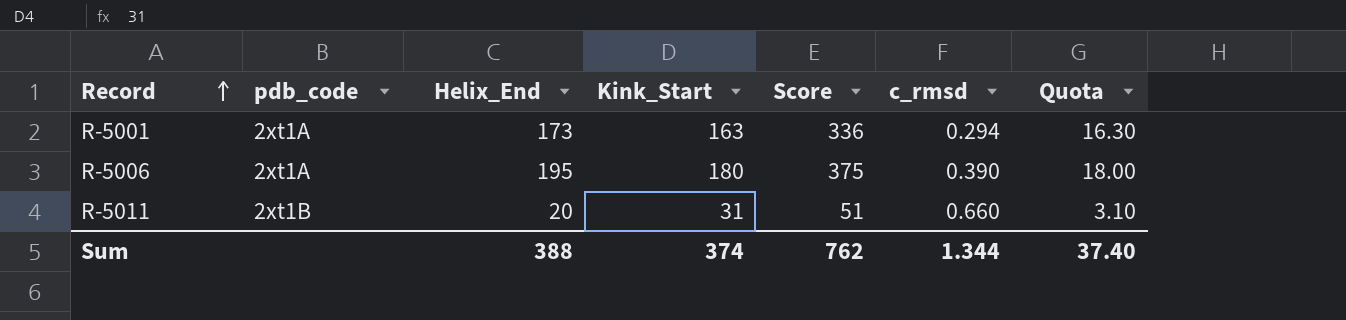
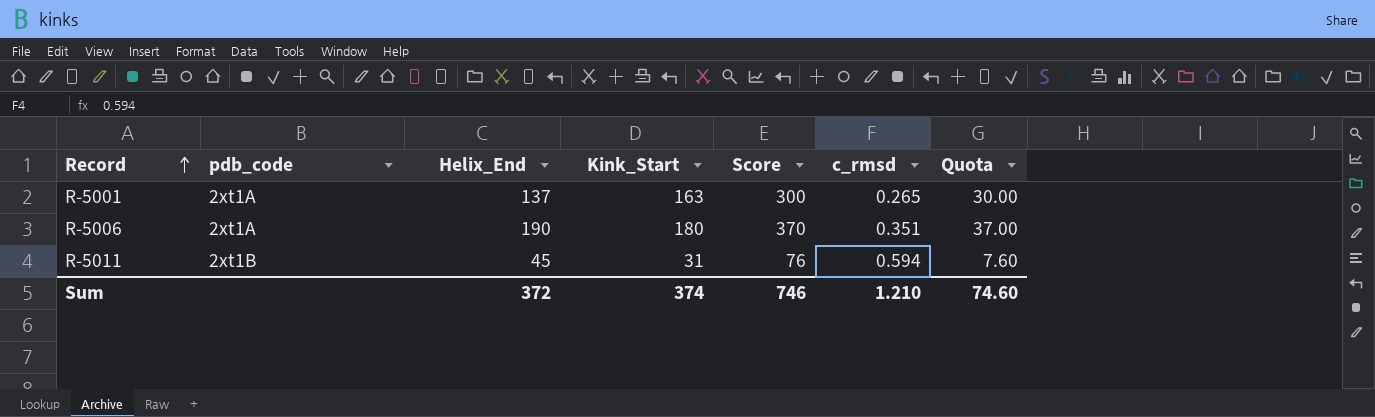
column Quota | formula: [Kink_Start] * 0.1 -> [Score] * 0.1
R-5001 | Helix_End: 173 -> 137
R-5001 | Score: 336 -> 300
R-5001 | c_rmsd: 0.294 -> 0.265
R-5006 | Helix_End: 195 -> 190
R-5006 | Score: 375 -> 370
R-5006 | c_rmsd: 0.390 -> 0.351
R-5011 | Helix_End: 20 -> 45
R-5011 | Score: 51 -> 76
R-5011 | c_rmsd: 0.660 -> 0.594
Sum | Helix_End: 388 -> 372
Sum | Score: 762 -> 746
Sum | c_rmsd: 1.344 -> 1.210
Sum | Quota: 37.40 -> 74.60

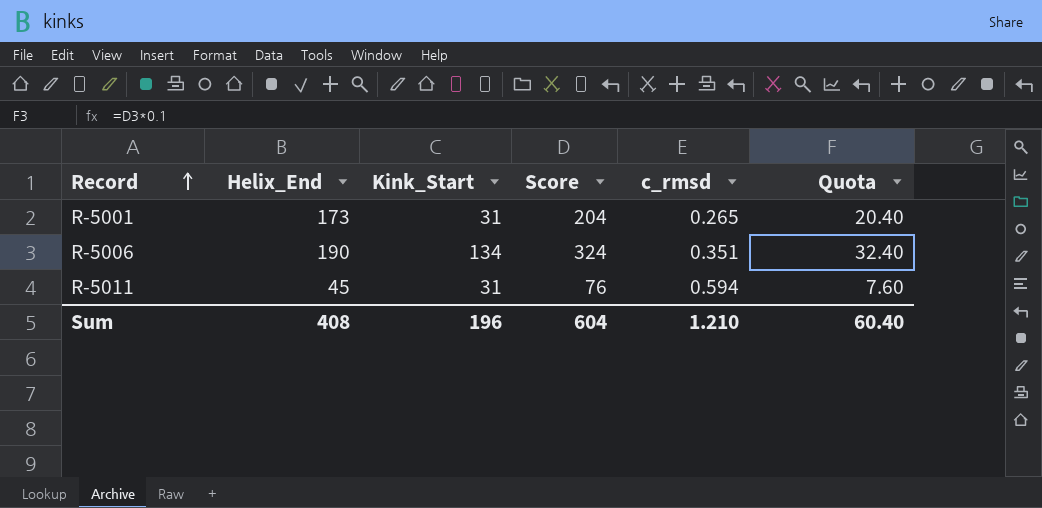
column pdb_code | position: 2 -> none
R-5001 | Helix_End: 137 -> 173
R-5001 | Kink_Start: 163 -> 31
R-5001 | Score: 300 -> 204
R-5001 | Quota: 30.00 -> 20.40
R-5006 | Kink_Start: 180 -> 134
R-5006 | Score: 370 -> 324
R-5006 | Quota: 37.00 -> 32.40
Sum | Helix_End: 372 -> 408
Sum | Kink_Start: 374 -> 196
Sum | Score: 746 -> 604
Sum | Quota: 74.60 -> 60.40

